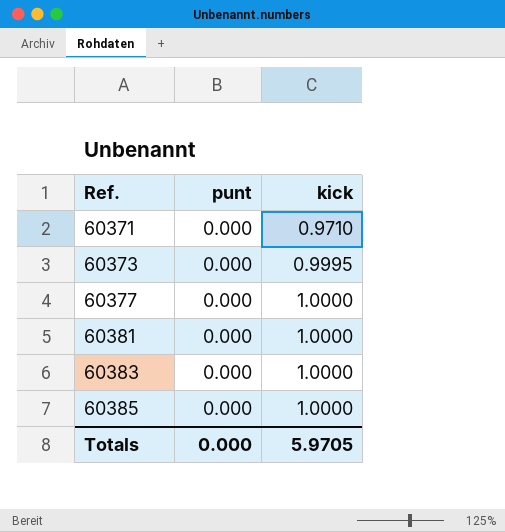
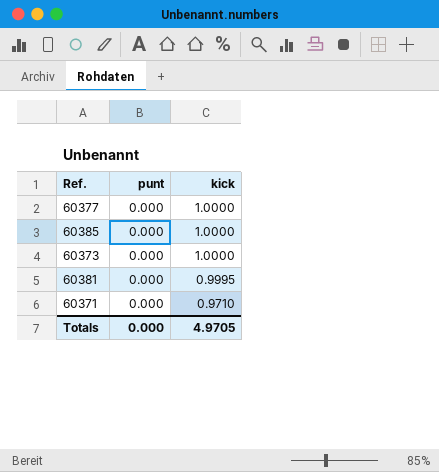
row order: Ref. ascending -> kick descending
row 60383: 0.000 | 1.0000 -> none
60373 | kick: 0.9995 -> 1.0000
60381 | kick: 1.0000 -> 0.9995
Totals | kick: 5.9705 -> 4.9705

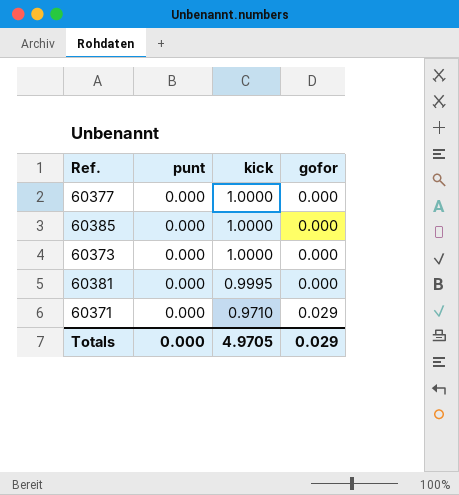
column gofor | position: none -> 4

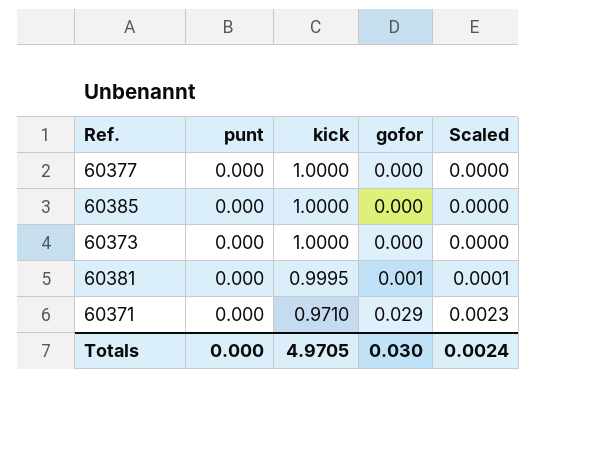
column Scaled | formula: none -> [gofor] * 0.08
60381 | gofor: 0.000 -> 0.001
Totals | gofor: 0.029 -> 0.030

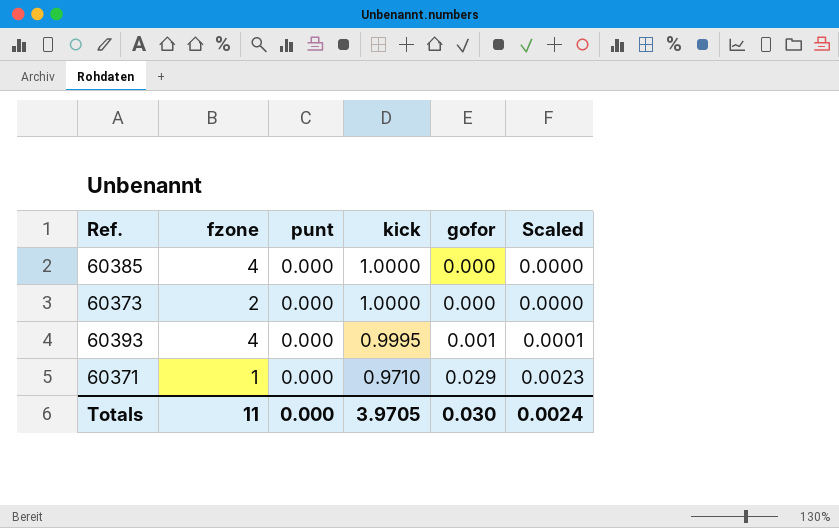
column fzone | position: none -> 2
row 60377: 0.000 | 1.0000 | 0.000 | 0.0000 -> none
row 60381: 0.000 | 0.9995 | 0.001 | 0.0001 -> none
row 60393: none -> 4 | 0.000 | 0.9995 | 0.001 | 0.0001
Totals | kick: 4.9705 -> 3.9705

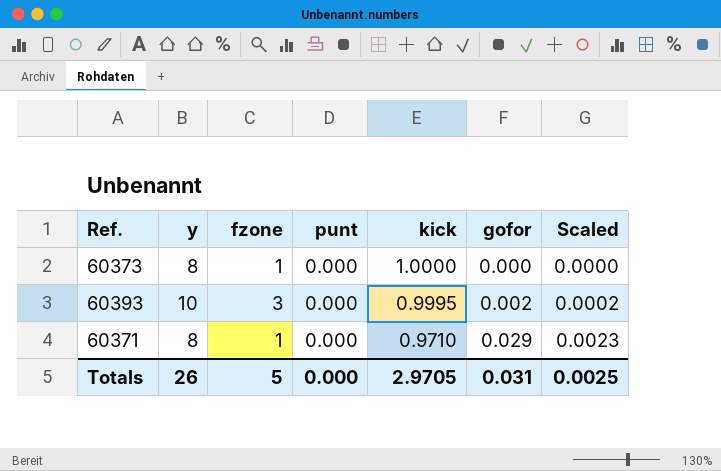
column y | position: none -> 2
row 60385: 4 | 0.000 | 1.0000 | 0.000 | 0.0000 -> none
60373 | fzone: 2 -> 1
60393 | fzone: 4 -> 3
60393 | gofor: 0.001 -> 0.002
60393 | Scaled: 0.0001 -> 0.0002
Totals | fzone: 11 -> 5
Totals | kick: 3.9705 -> 2.9705
Totals | gofor: 0.030 -> 0.031
Totals | Scaled: 0.0024 -> 0.0025

